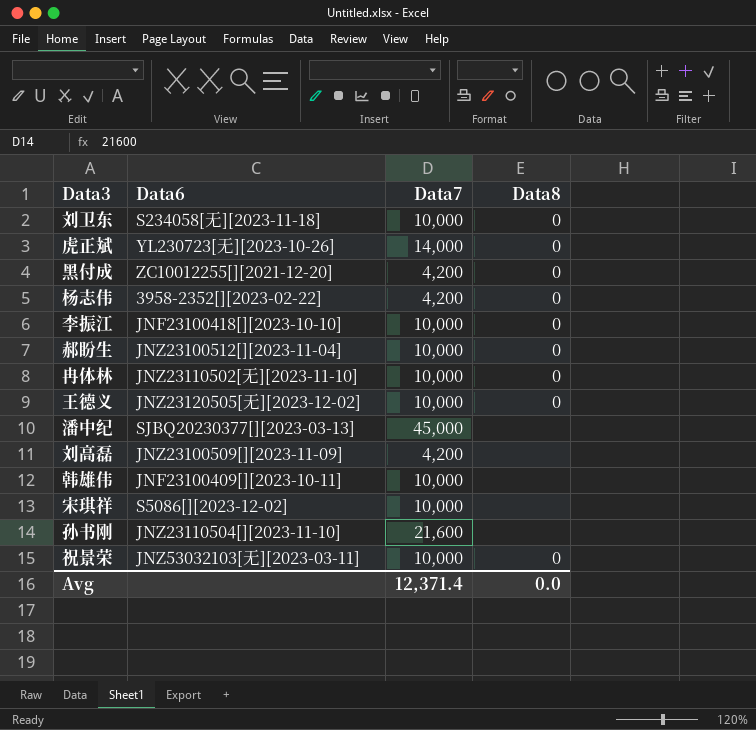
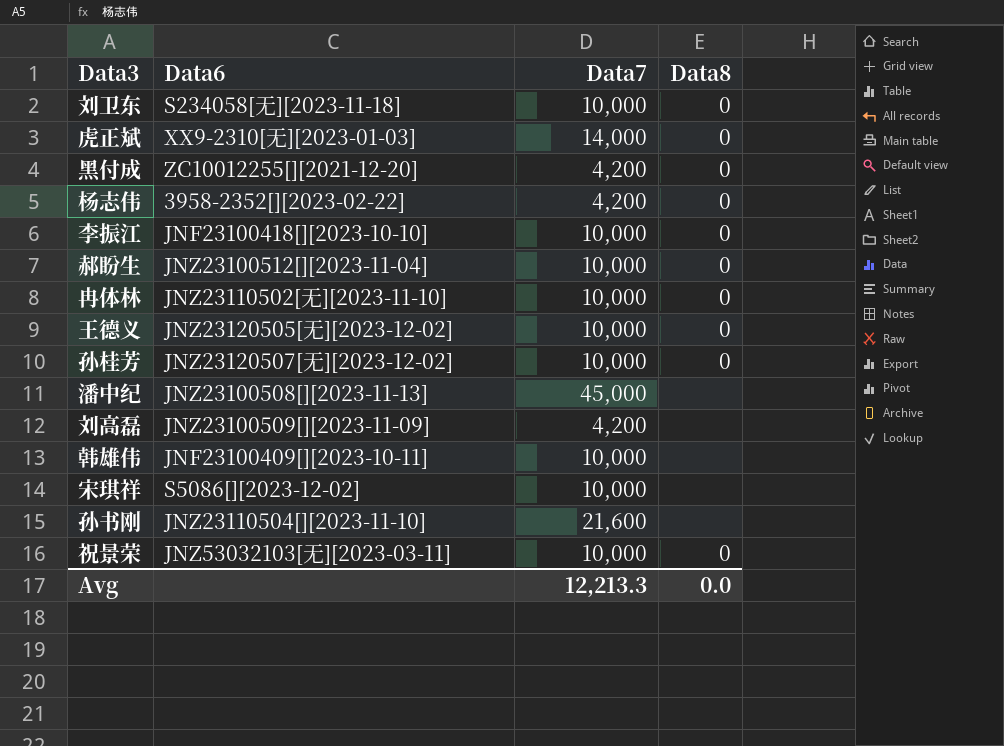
虎正斌 | Data6: YL230723[无][2023-10-26] -> XX9-2310[无][2023-01-03]
row 孙桂芳: none -> JNZ23120507[无][2023-12-02] | 10,000 | 0
潘中纪 | Data6: SJBQ20230377[][2023-03-13] -> JNZ23100508[][2023-11-13]
Avg | Data7: 12,371.4 -> 12,213.3

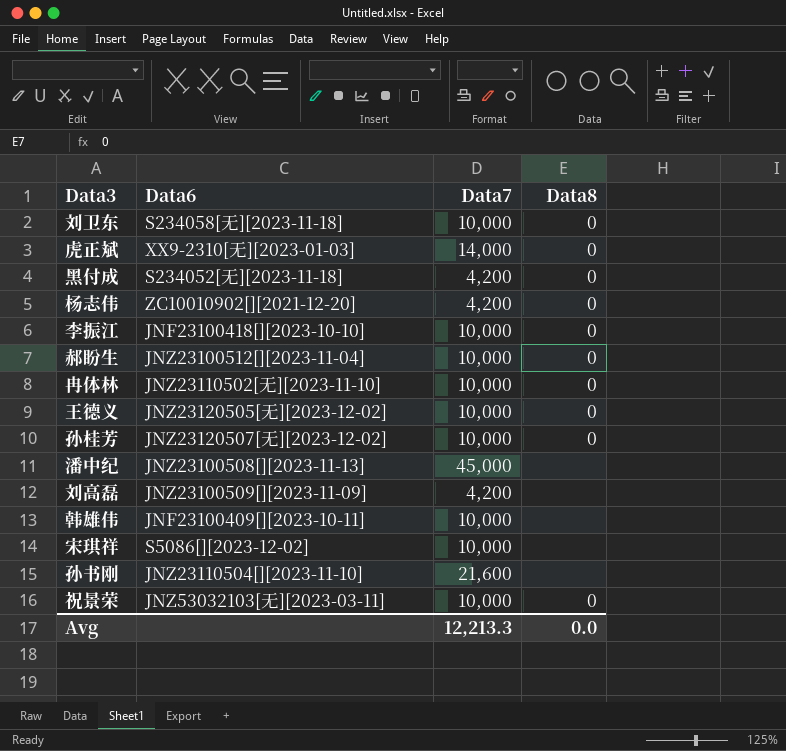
黑付成 | Data6: ZC10012255[][2021-12-20] -> S234052[无][2023-11-18]
杨志伟 | Data6: 3958-2352[][2023-02-22] -> ZC10010902[][2021-12-20]

